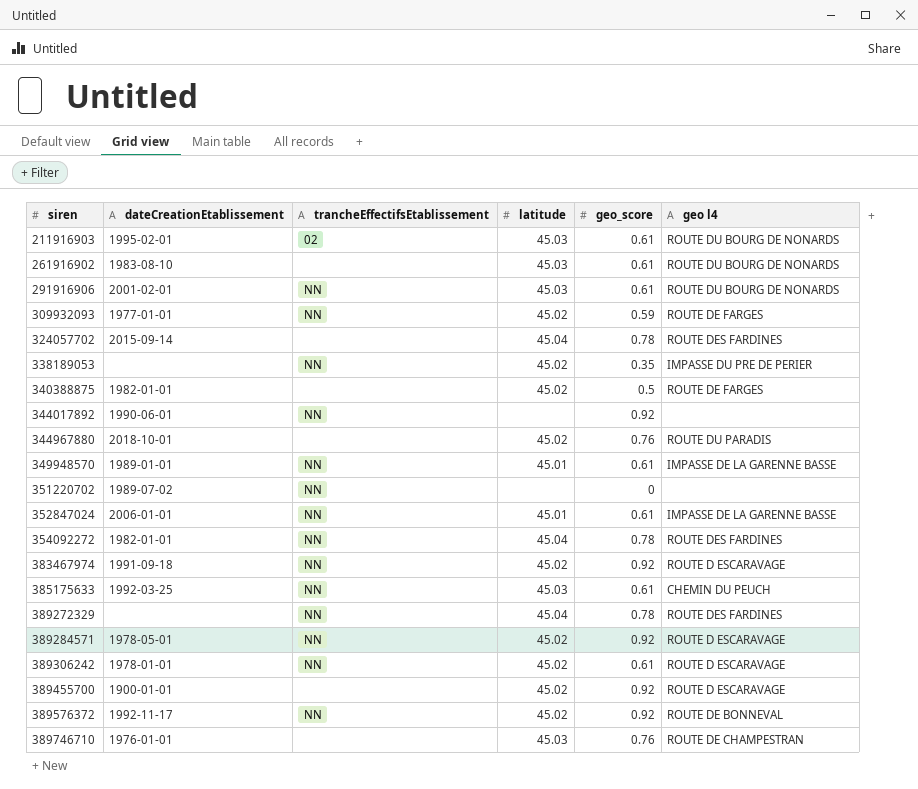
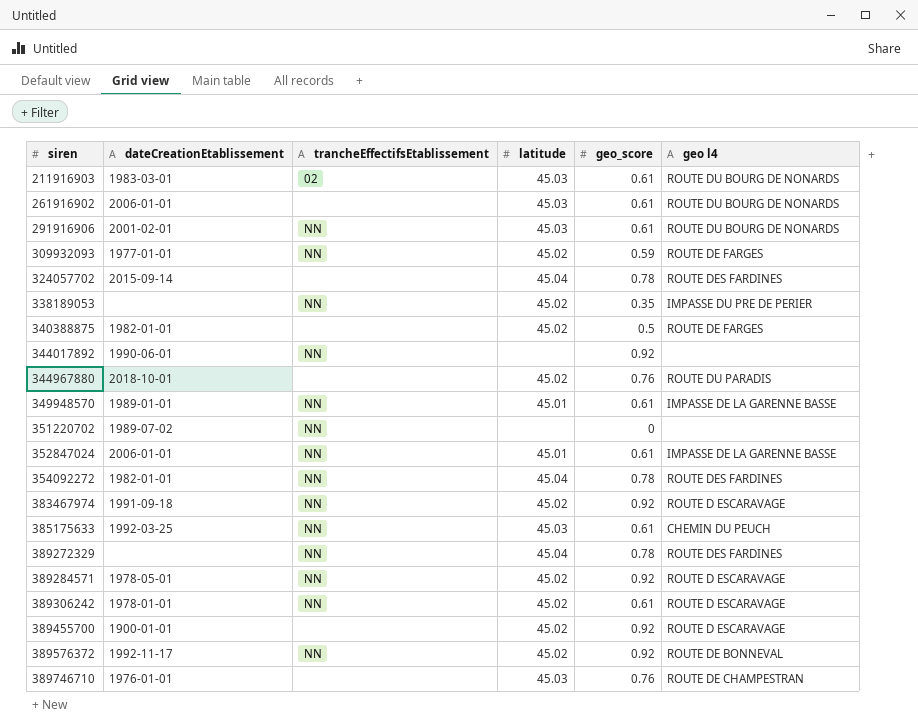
211916903 | dateCreationEtablissement: 1995-02-01 -> 1983-03-01
261916902 | dateCreationEtablissement: 1983-08-10 -> 2006-01-01

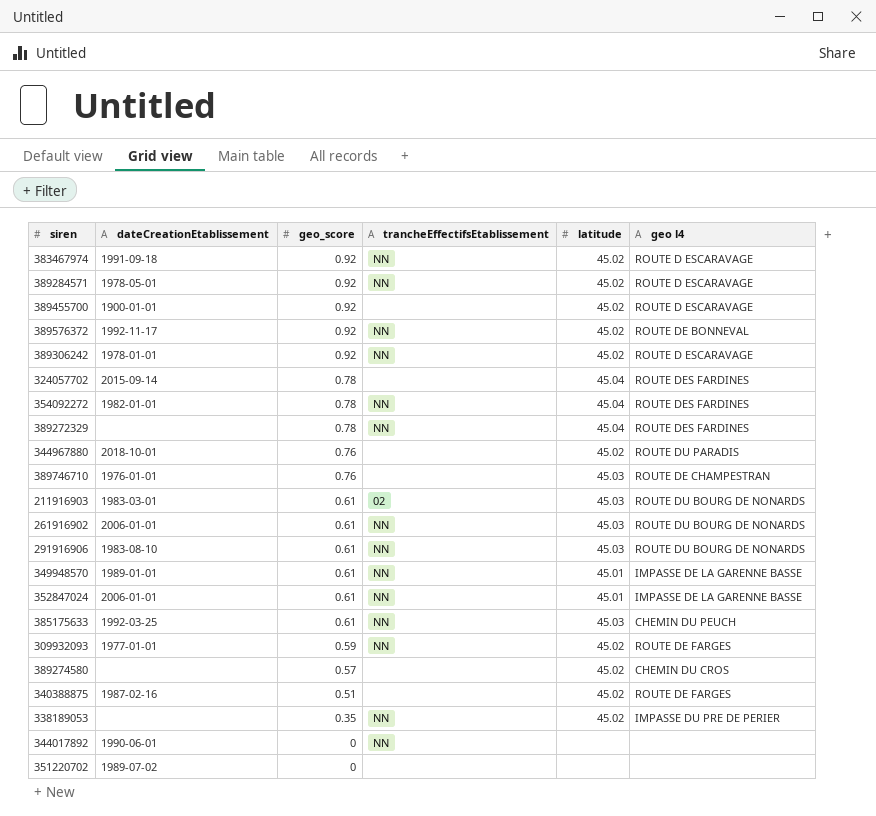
row order: siren ascending -> geo_score descending
column geo_score | position: 5 -> 3
389306242 | geo_score: 0.61 -> 0.92
261916902 | trancheEffectifsEtablissement: none -> NN
291916906 | dateCreationEtablissement: 2001-02-01 -> 1983-08-10
row 389274580: none -> none | 0.57 | none | 45.02 | CHEMIN DU CROS
340388875 | dateCreationEtablissement: 1982-01-01 -> 1987-02-16
340388875 | geo_score: 0.5 -> 0.51
344017892 | geo_score: 0.92 -> 0
351220702 | trancheEffectifsEtablissement: NN -> none

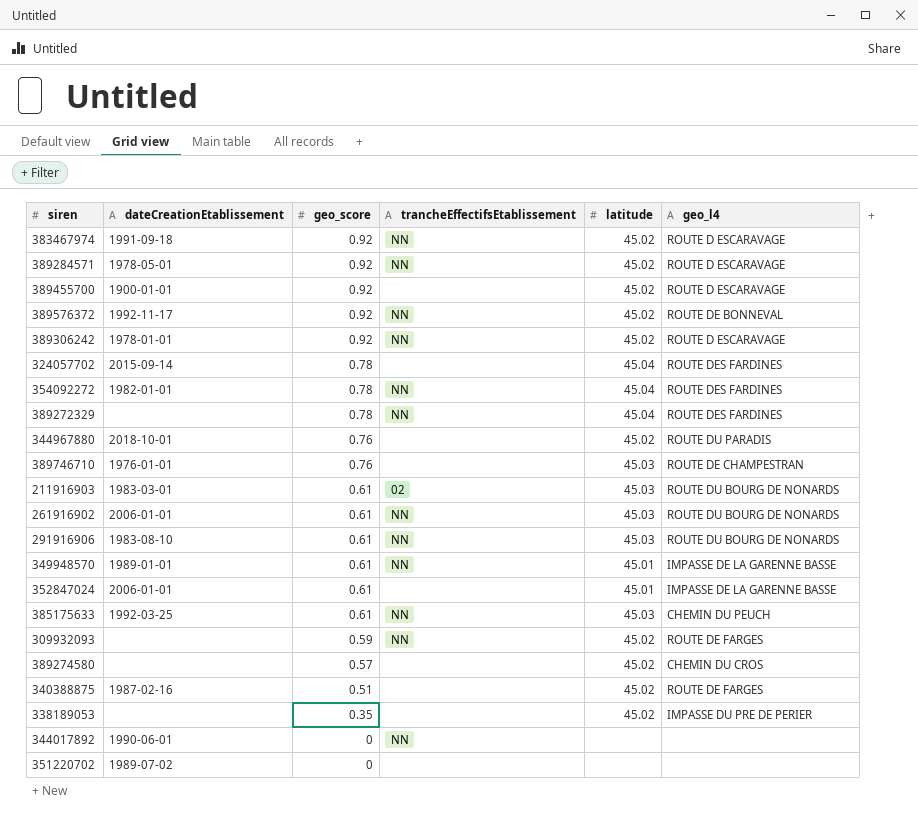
column name: geo l4 -> geo_l4
352847024 | trancheEffectifsEtablissement: NN -> none
309932093 | dateCreationEtablissement: 1977-01-01 -> none
338189053 | trancheEffectifsEtablissement: NN -> none

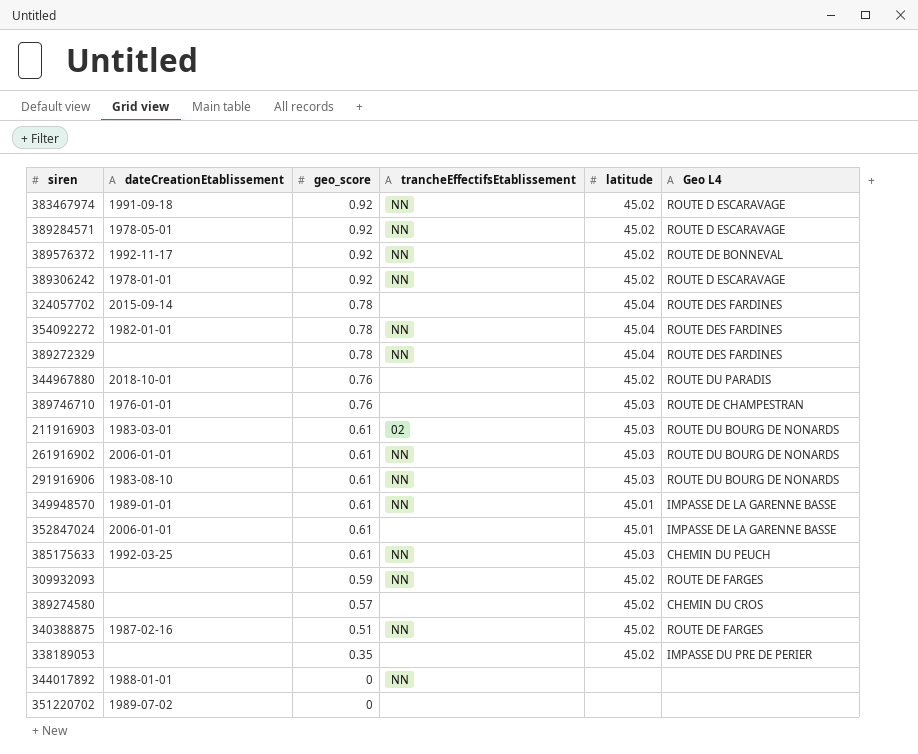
column name: geo_l4 -> Geo L4
row 389455700: 1900-01-01 | 0.92 | none | 45.02 | ROUTE D ESCARAVAGE -> none
340388875 | trancheEffectifsEtablissement: none -> NN
344017892 | dateCreationEtablissement: 1990-06-01 -> 1988-01-01

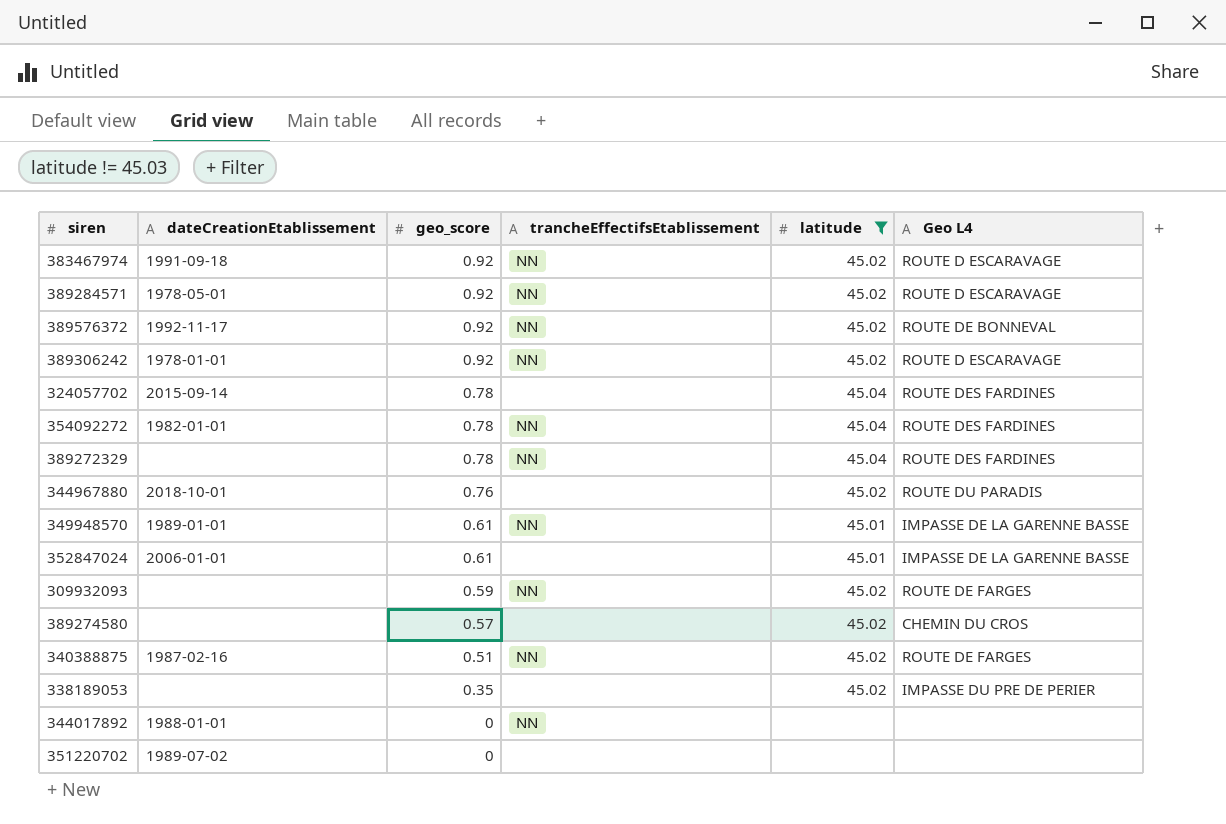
filter: none -> latitude != 45.03

